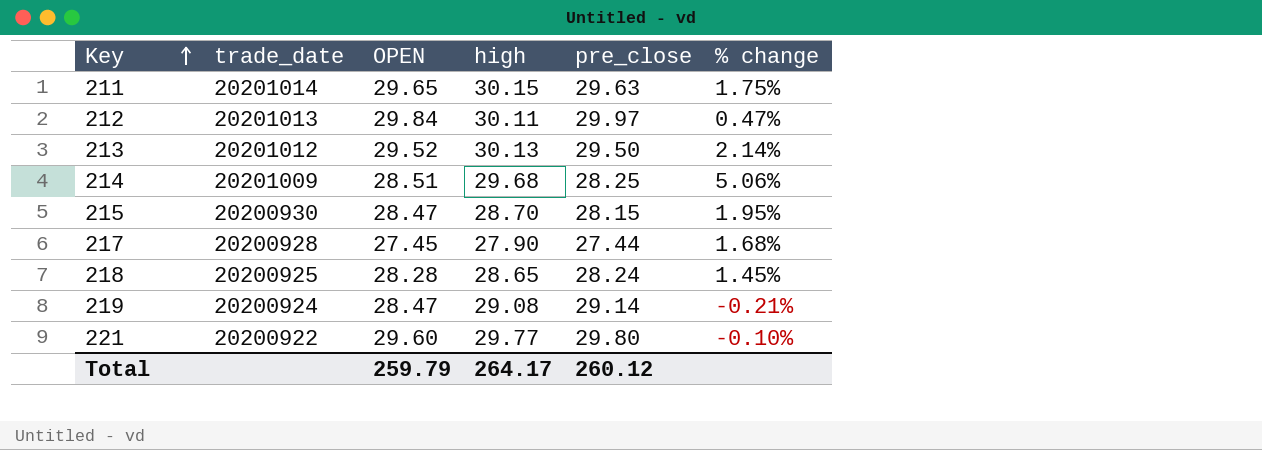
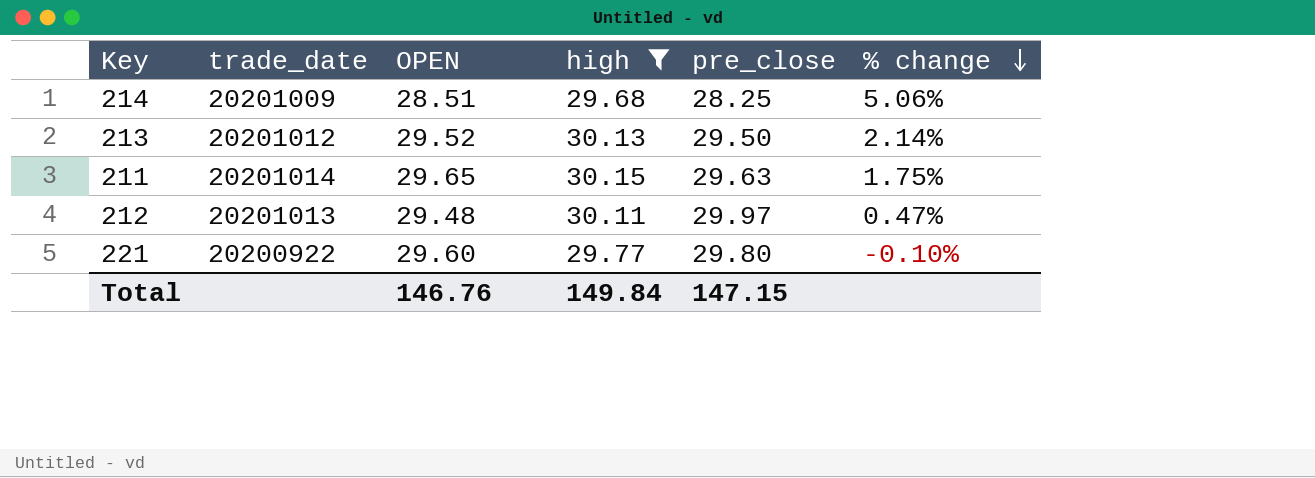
filter: none -> high >= 29.68
row order: Key ascending -> % change descending
212 | OPEN: 29.84 -> 29.48
Total | OPEN: 259.79 -> 146.76
Total | high: 264.17 -> 149.84
Total | pre_close: 260.12 -> 147.15

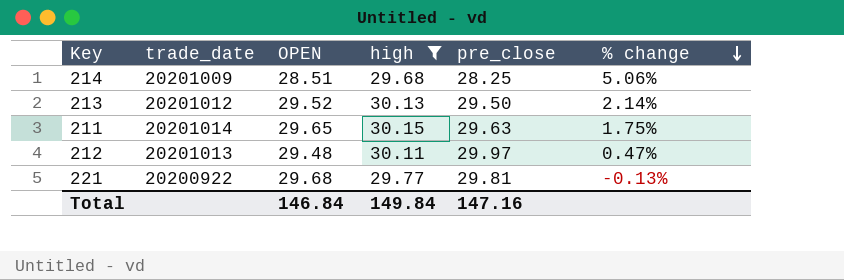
221 | OPEN: 29.60 -> 29.68
221 | pre_close: 29.80 -> 29.81
221 | % change: -0.10% -> -0.13%
Total | OPEN: 146.76 -> 146.84
Total | pre_close: 147.15 -> 147.16

